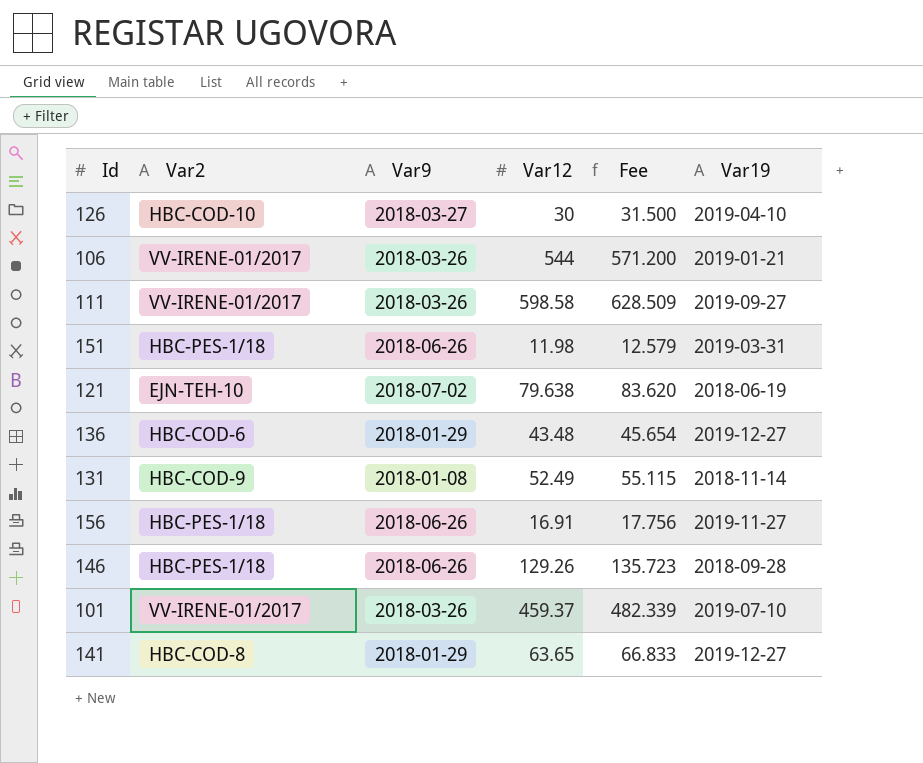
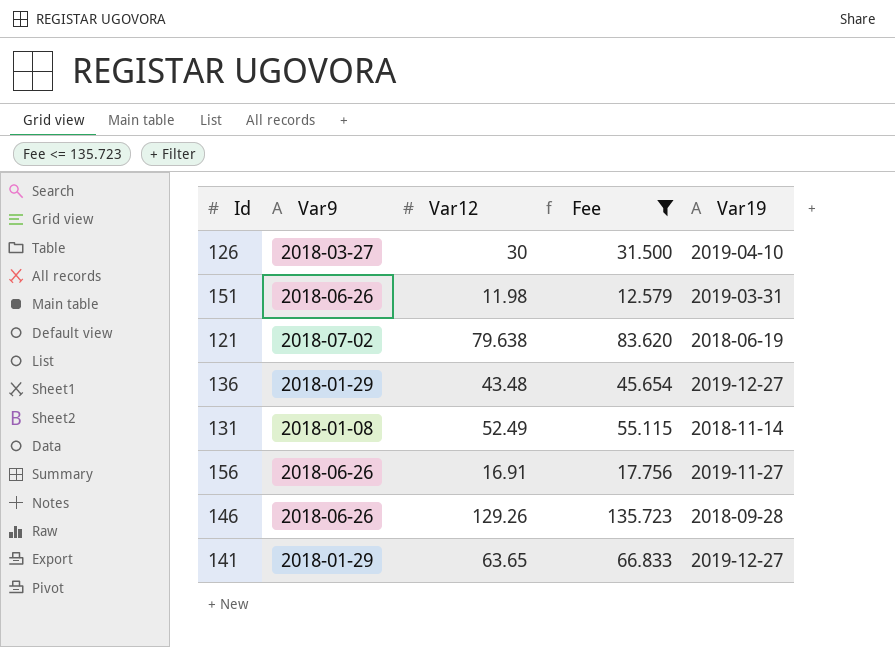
filter: none -> Fee <= 135.723
column Var2 | position: 2 -> none

